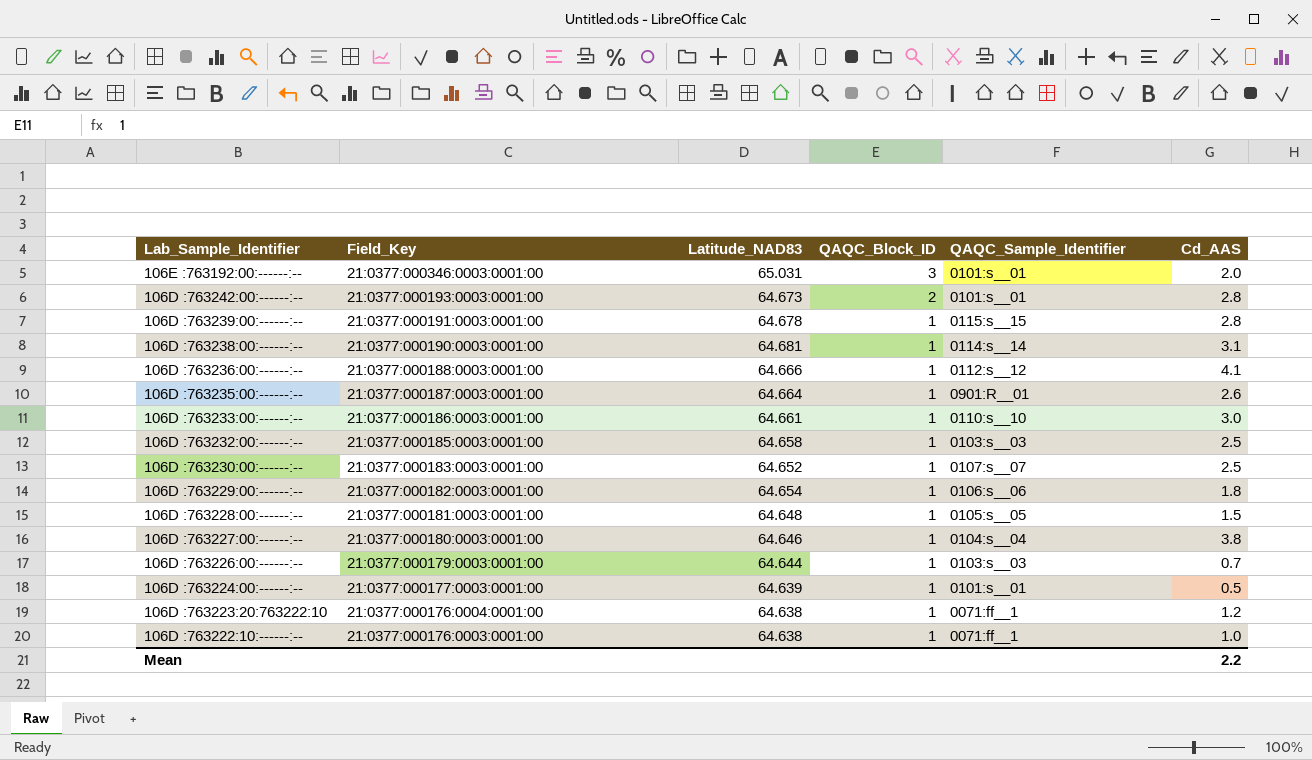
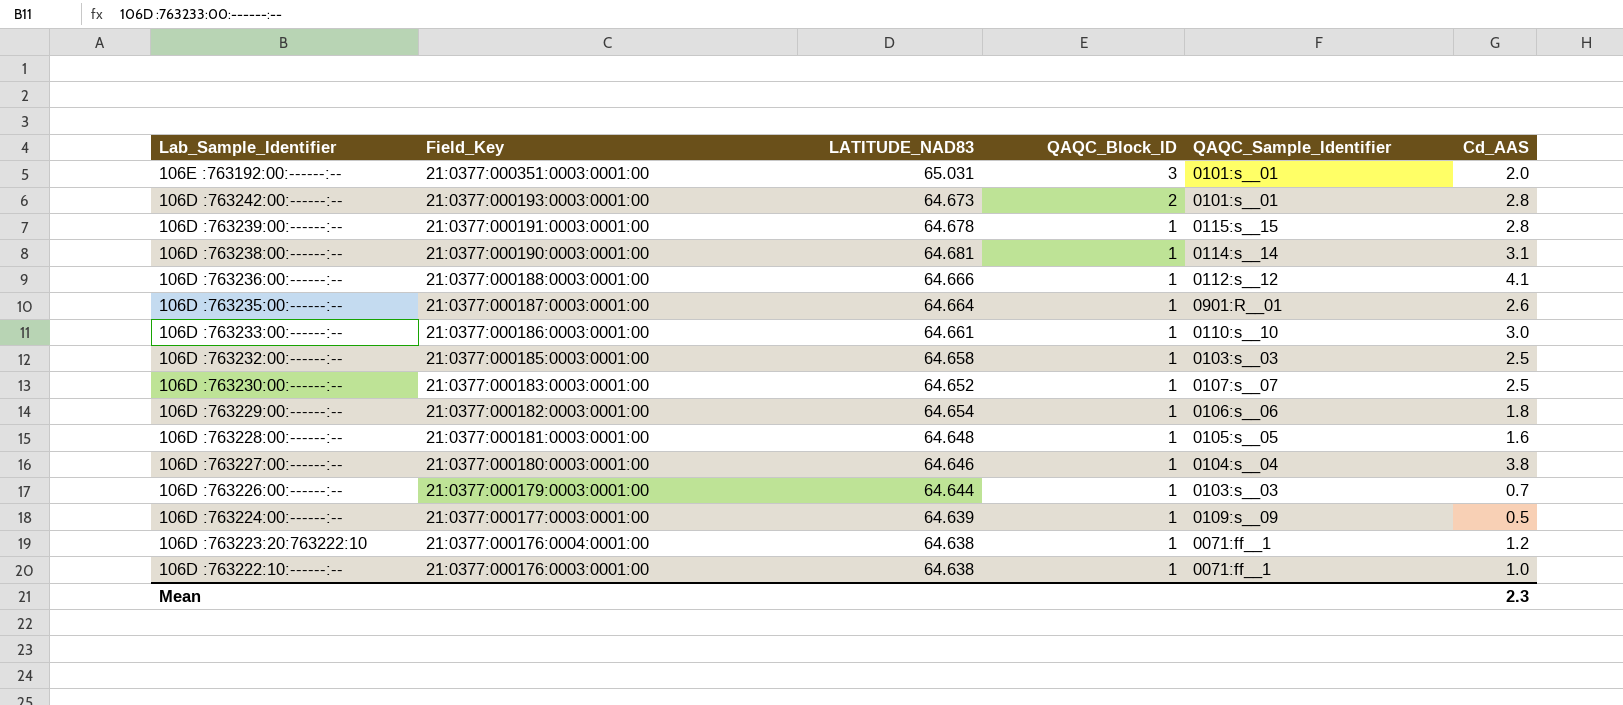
column name: Latitude_NAD83 -> LATITUDE_NAD83
106E :763192:00:------:-- | Field_Key: 21:0377:000346:0003:0001:00 -> 21:0377:000351:0003:0001:00
106D :763228:00:------:-- | Cd_AAS: 1.5 -> 1.6
106D :763224:00:------:-- | QAQC_Sample_Identifier: 0101:s__01 -> 0109:s__09
Mean | Cd_AAS: 2.2 -> 2.3

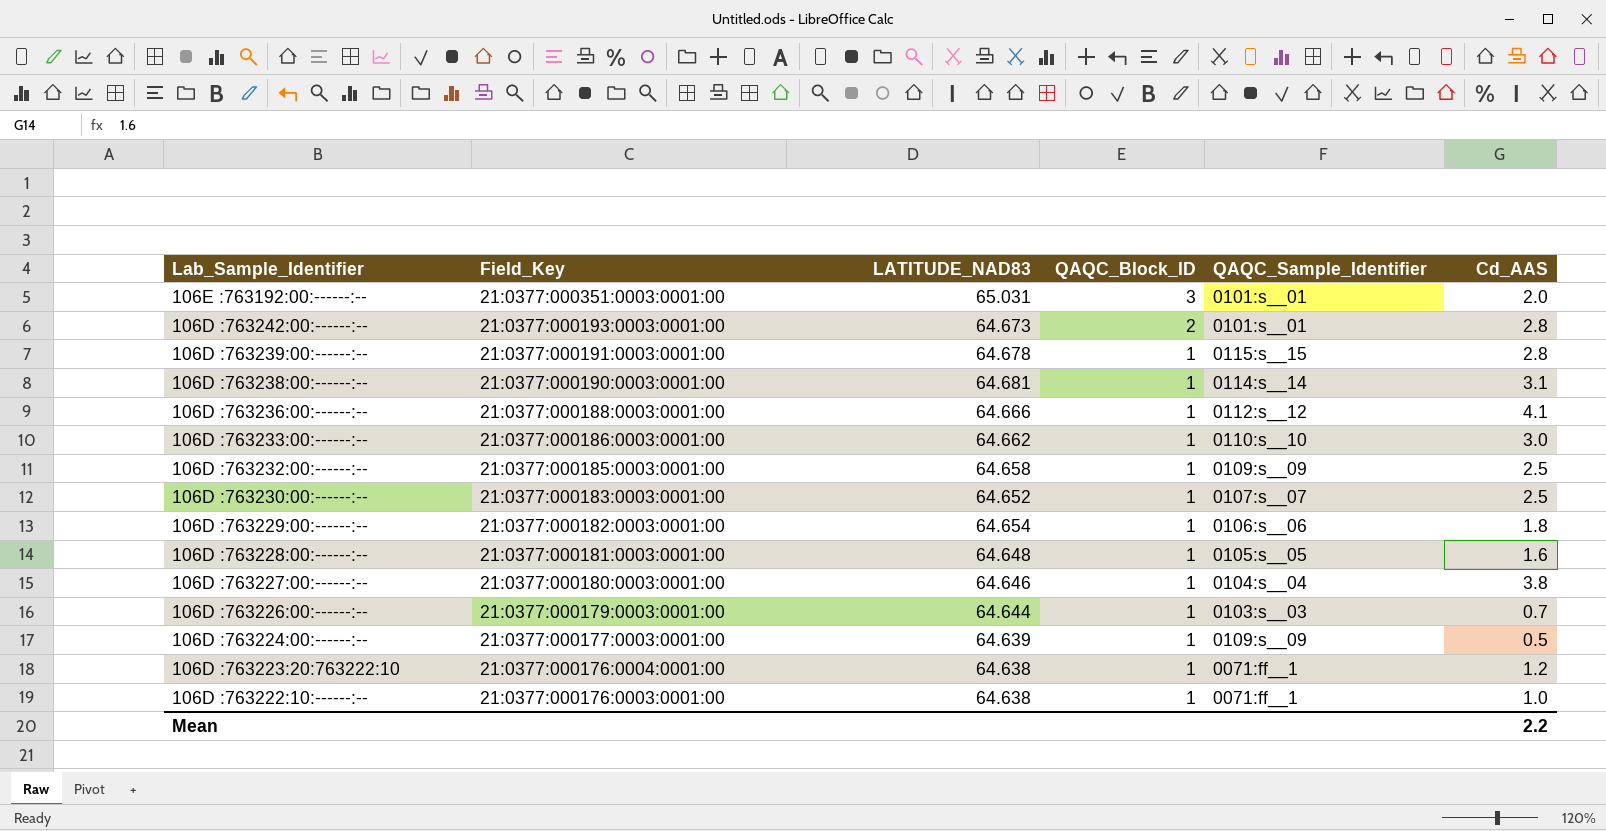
row 106D :763235:00:------:--: 21:0377:000187:0003:0001:00 | 64.664 | 1 | 0901:R__01 | 2.6 -> none
106D :763233:00:------:-- | LATITUDE_NAD83: 64.661 -> 64.662
106D :763232:00:------:-- | QAQC_Sample_Identifier: 0103:s__03 -> 0109:s__09
Mean | Cd_AAS: 2.3 -> 2.2

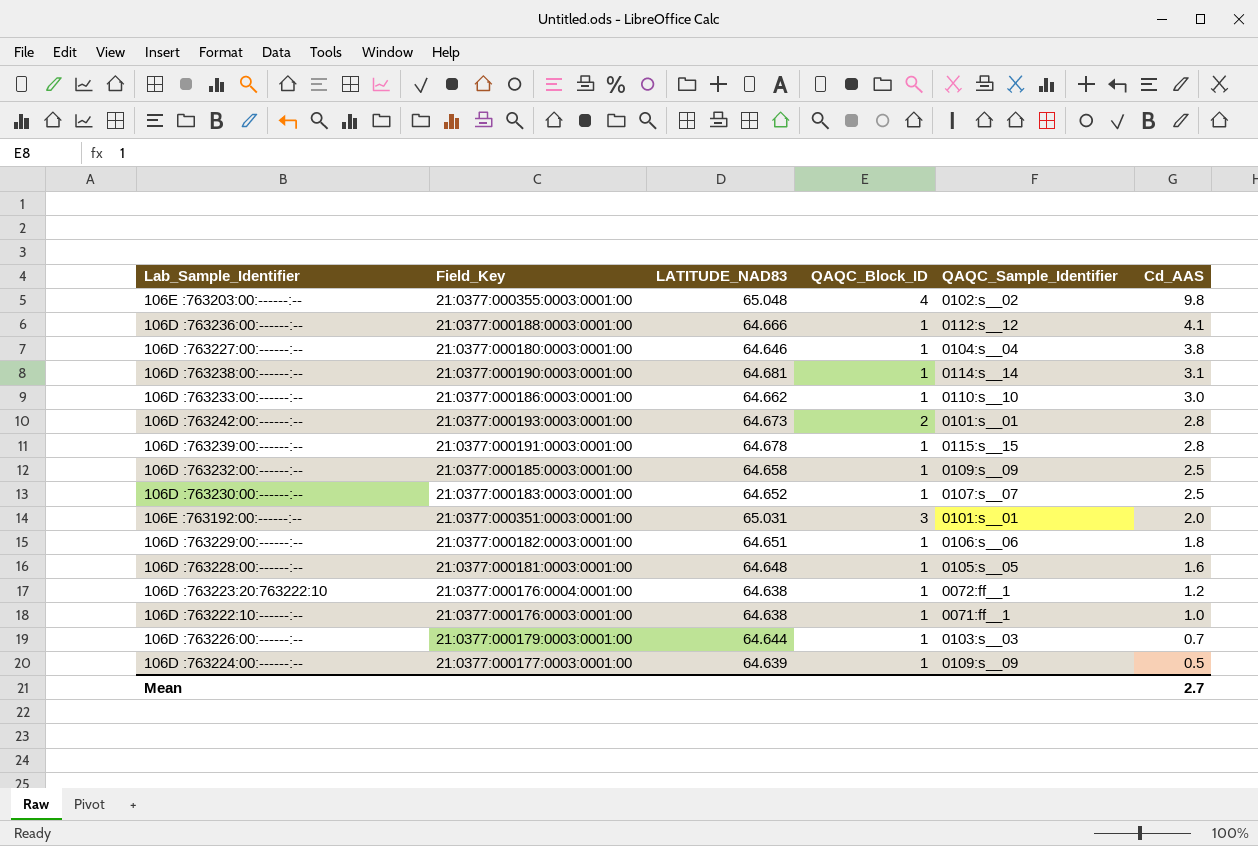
row order: Lab_Sample_Identifier descending -> Cd_AAS descending
row 106E :763203:00:------:--: none -> 21:0377:000355:0003:0001:00 | 65.048 | 4 | 0102:s__02 | 9.8
106D :763229:00:------:-- | LATITUDE_NAD83: 64.654 -> 64.651
106D :763223:20:763222:10 | QAQC_Sample_Identifier: 0071:ff__1 -> 0072:ff__1
Mean | Cd_AAS: 2.2 -> 2.7

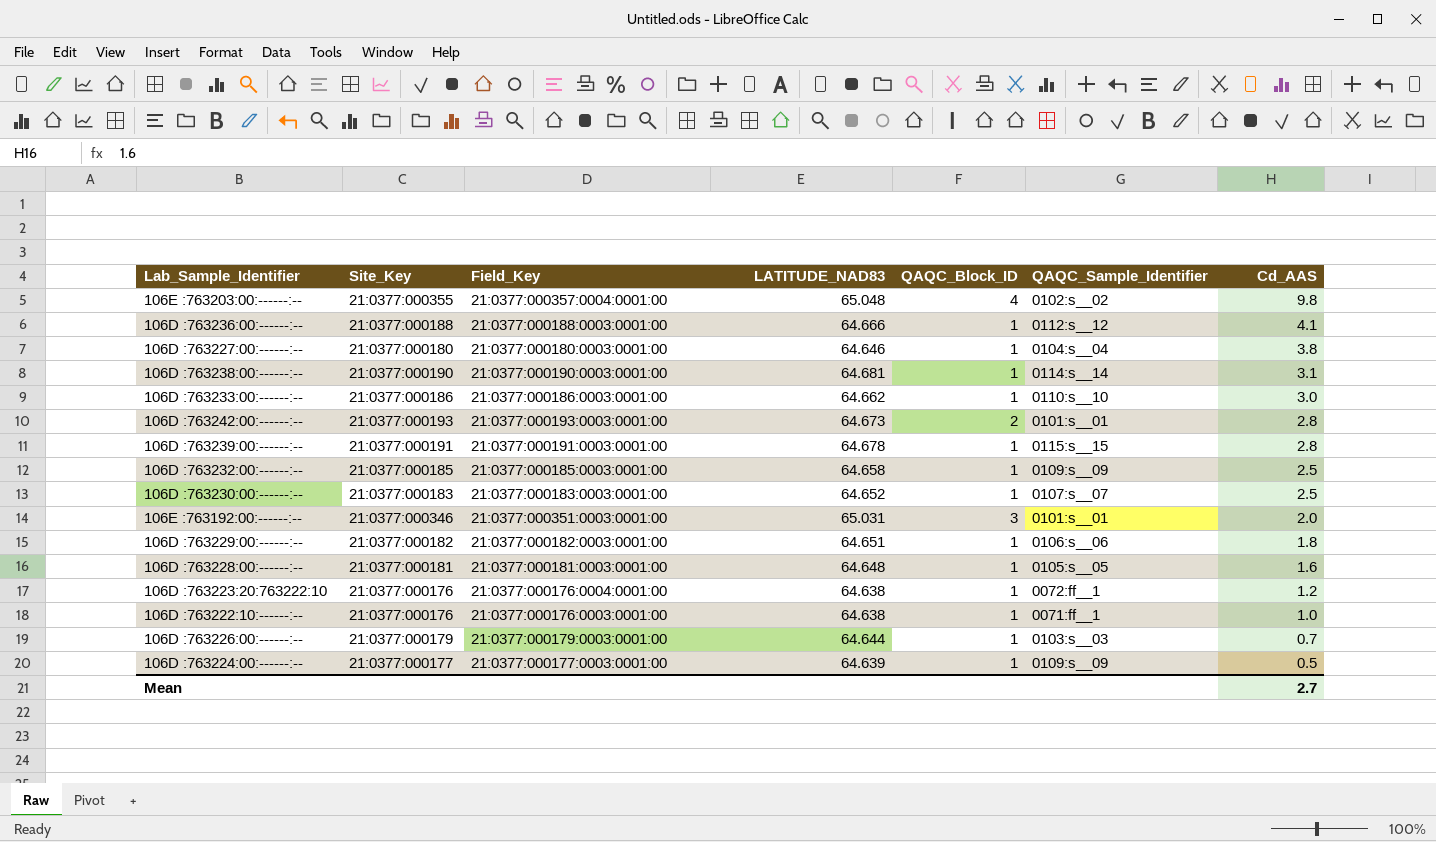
column Site_Key | position: none -> 2
106E :763203:00:------:-- | Field_Key: 21:0377:000355:0003:0001:00 -> 21:0377:000357:0004:0001:00

